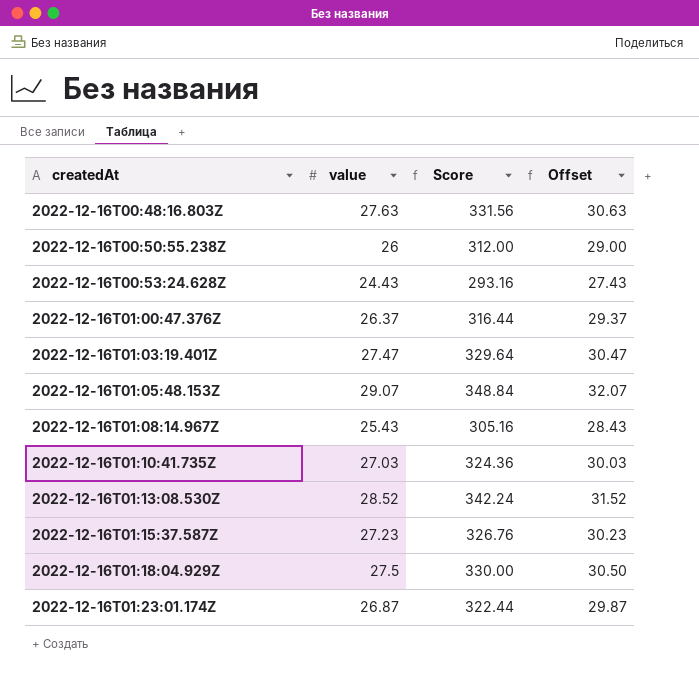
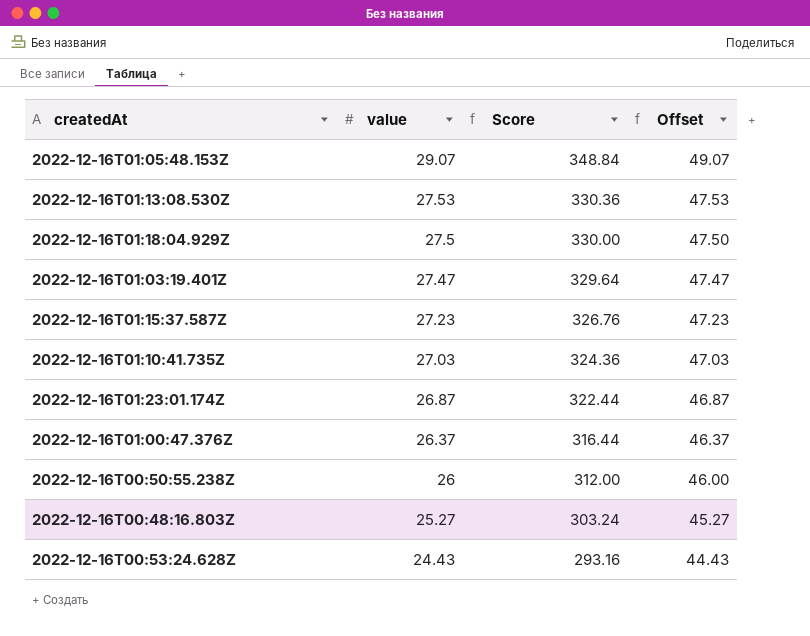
row order: createdAt ascending -> value descending
column Offset | formula: [value] + 3 -> [value] + 20
row 2022-12-16T01:08:14.967Z: 25.43 | 305.16 | 28.43 -> none
2022-12-16T01:13:08.530Z | value: 28.52 -> 27.53
2022-12-16T01:13:08.530Z | Score: 342.24 -> 330.36
2022-12-16T00:48:16.803Z | value: 27.63 -> 25.27
2022-12-16T00:48:16.803Z | Score: 331.56 -> 303.24

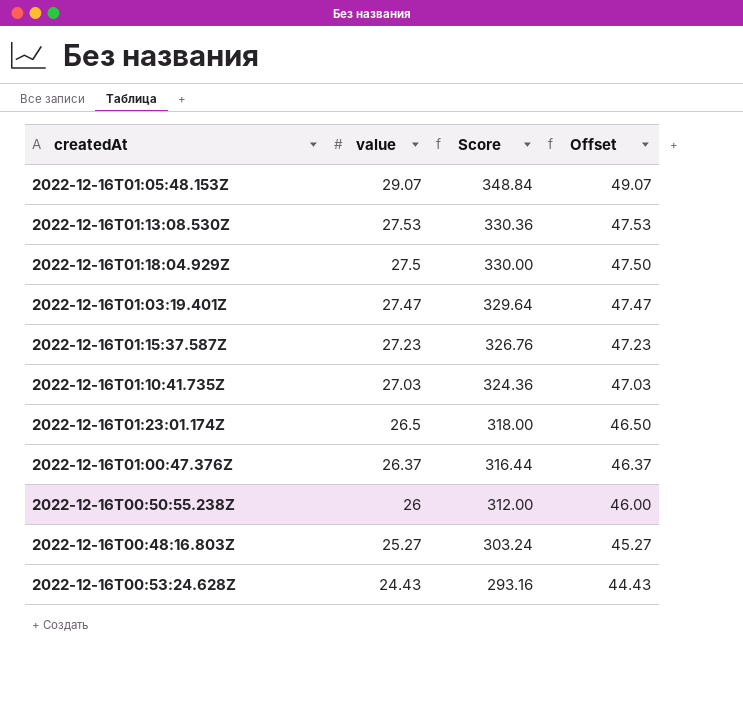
2022-12-16T01:23:01.174Z | value: 26.87 -> 26.5
2022-12-16T01:23:01.174Z | Score: 322.44 -> 318.00
2022-12-16T01:23:01.174Z | Offset: 46.87 -> 46.50

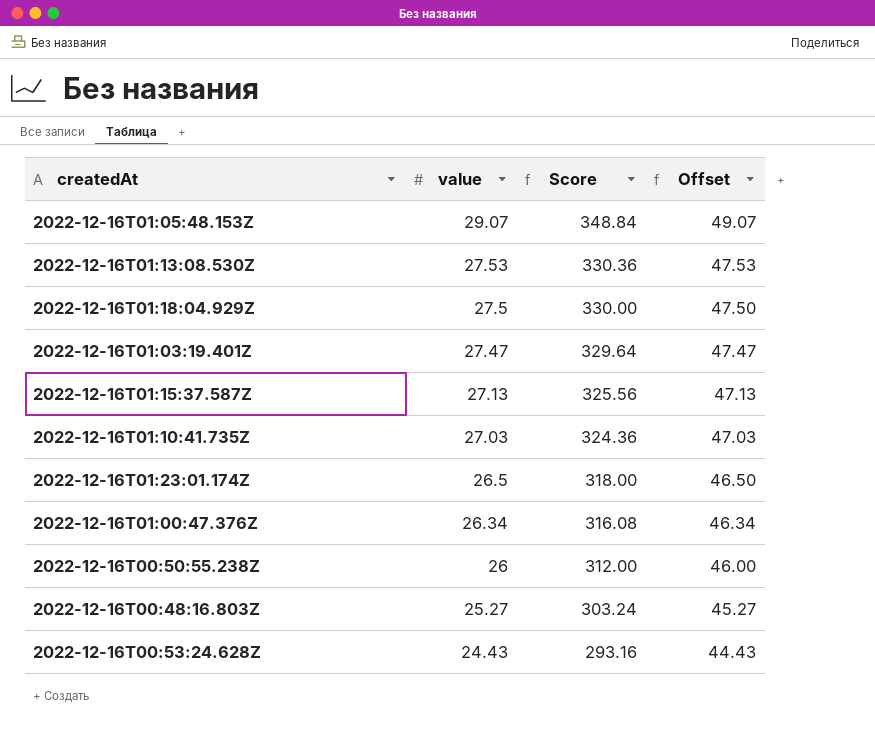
2022-12-16T01:15:37.587Z | value: 27.23 -> 27.13
2022-12-16T01:15:37.587Z | Score: 326.76 -> 325.56
2022-12-16T01:15:37.587Z | Offset: 47.23 -> 47.13
2022-12-16T01:00:47.376Z | value: 26.37 -> 26.34
2022-12-16T01:00:47.376Z | Score: 316.44 -> 316.08
2022-12-16T01:00:47.376Z | Offset: 46.37 -> 46.34

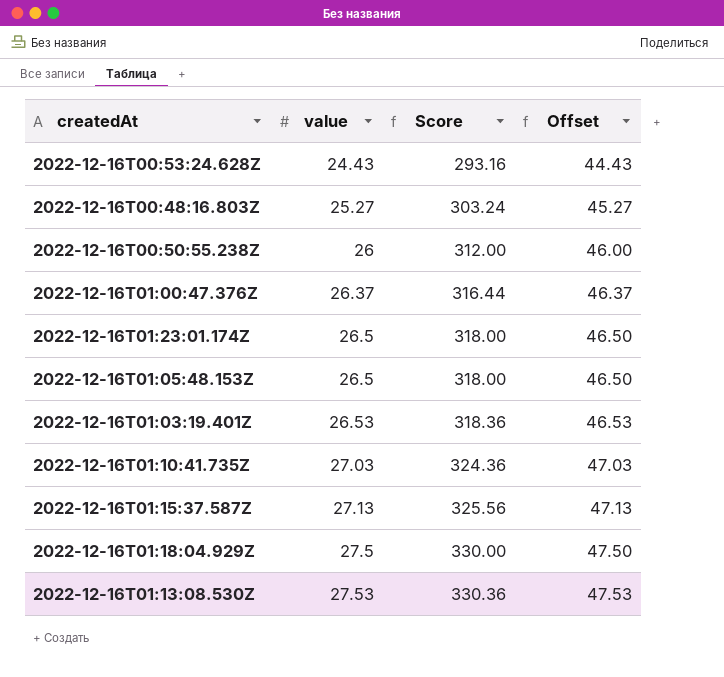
row order: value descending -> value ascending
2022-12-16T01:00:47.376Z | value: 26.34 -> 26.37
2022-12-16T01:00:47.376Z | Score: 316.08 -> 316.44
2022-12-16T01:00:47.376Z | Offset: 46.34 -> 46.37
2022-12-16T01:05:48.153Z | value: 29.07 -> 26.5
2022-12-16T01:05:48.153Z | Score: 348.84 -> 318.00
2022-12-16T01:05:48.153Z | Offset: 49.07 -> 46.50
2022-12-16T01:03:19.401Z | value: 27.47 -> 26.53
2022-12-16T01:03:19.401Z | Score: 329.64 -> 318.36
2022-12-16T01:03:19.401Z | Offset: 47.47 -> 46.53

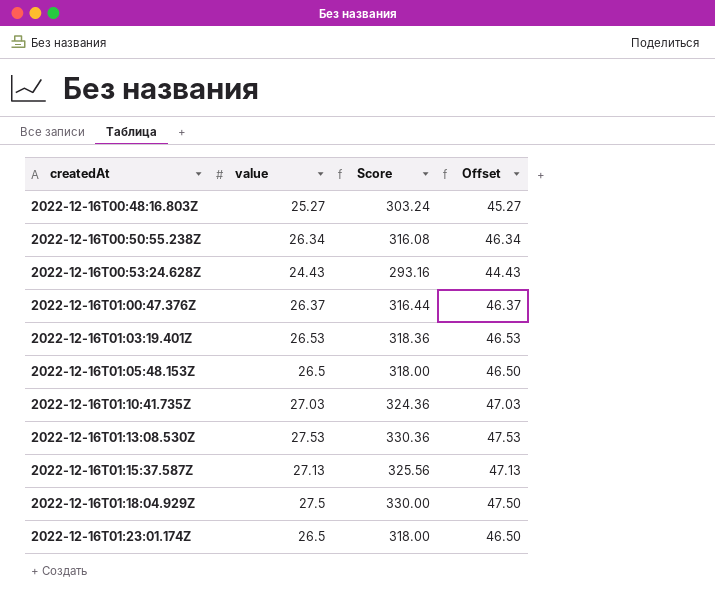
row order: value ascending -> createdAt ascending
2022-12-16T00:50:55.238Z | value: 26 -> 26.34
2022-12-16T00:50:55.238Z | Score: 312.00 -> 316.08
2022-12-16T00:50:55.238Z | Offset: 46.00 -> 46.34

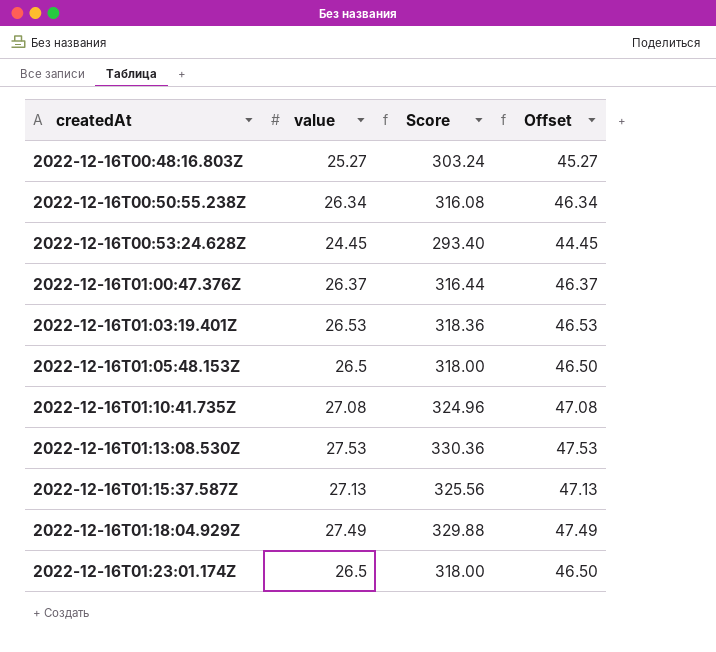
2022-12-16T00:53:24.628Z | value: 24.43 -> 24.45
2022-12-16T00:53:24.628Z | Score: 293.16 -> 293.40
2022-12-16T00:53:24.628Z | Offset: 44.43 -> 44.45
2022-12-16T01:10:41.735Z | value: 27.03 -> 27.08
2022-12-16T01:10:41.735Z | Score: 324.36 -> 324.96
2022-12-16T01:10:41.735Z | Offset: 47.03 -> 47.08
2022-12-16T01:18:04.929Z | value: 27.5 -> 27.49
2022-12-16T01:18:04.929Z | Score: 330.00 -> 329.88
2022-12-16T01:18:04.929Z | Offset: 47.50 -> 47.49

